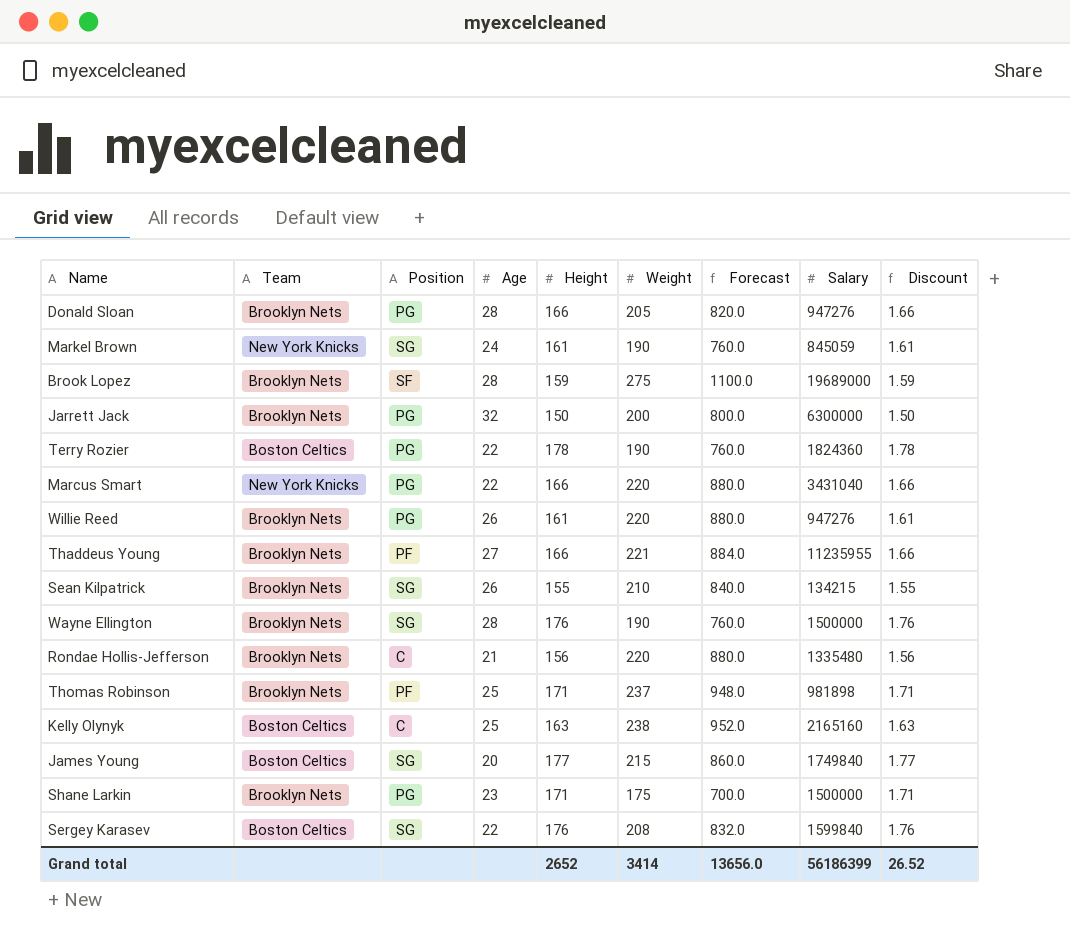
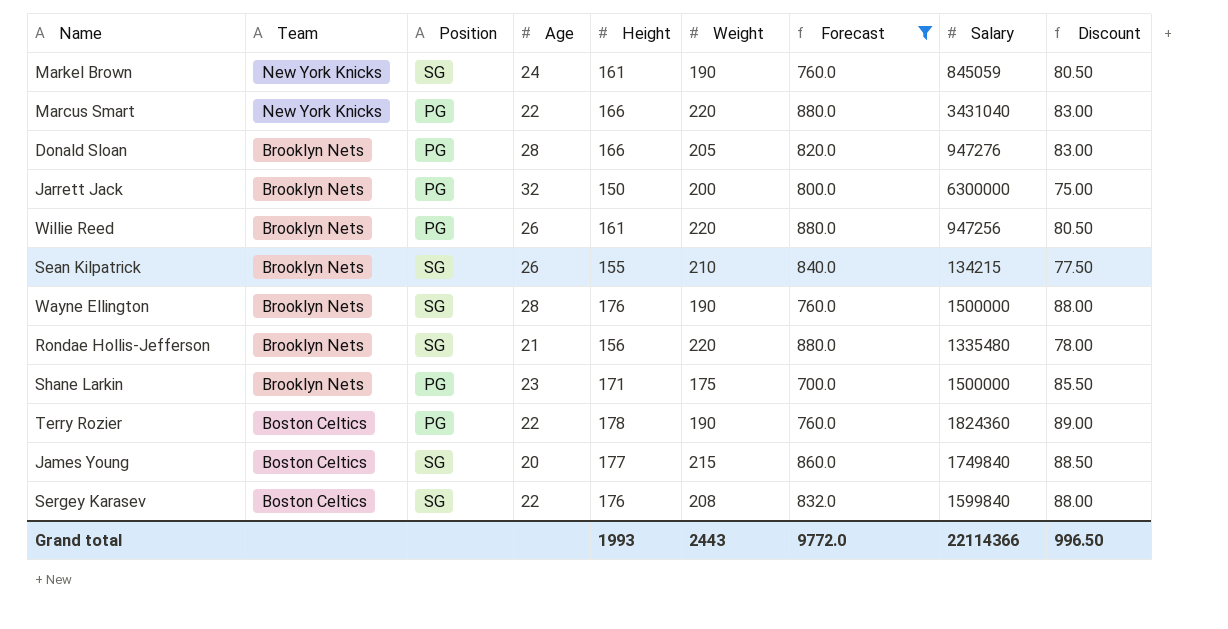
filter: none -> Forecast <= 880.0
row order: none -> Team descending
column Discount | formula: [Height] * 0.01 -> [Height] * 0.5
Willie Reed | Salary: 947276 -> 947256
Rondae Hollis-Jefferson | Position: C -> SG
Grand total | Height: 2652 -> 1993
Grand total | Weight: 3414 -> 2443
Grand total | Forecast: 13656.0 -> 9772.0
Grand total | Salary: 56186399 -> 22114366
Grand total | Discount: 26.52 -> 996.50

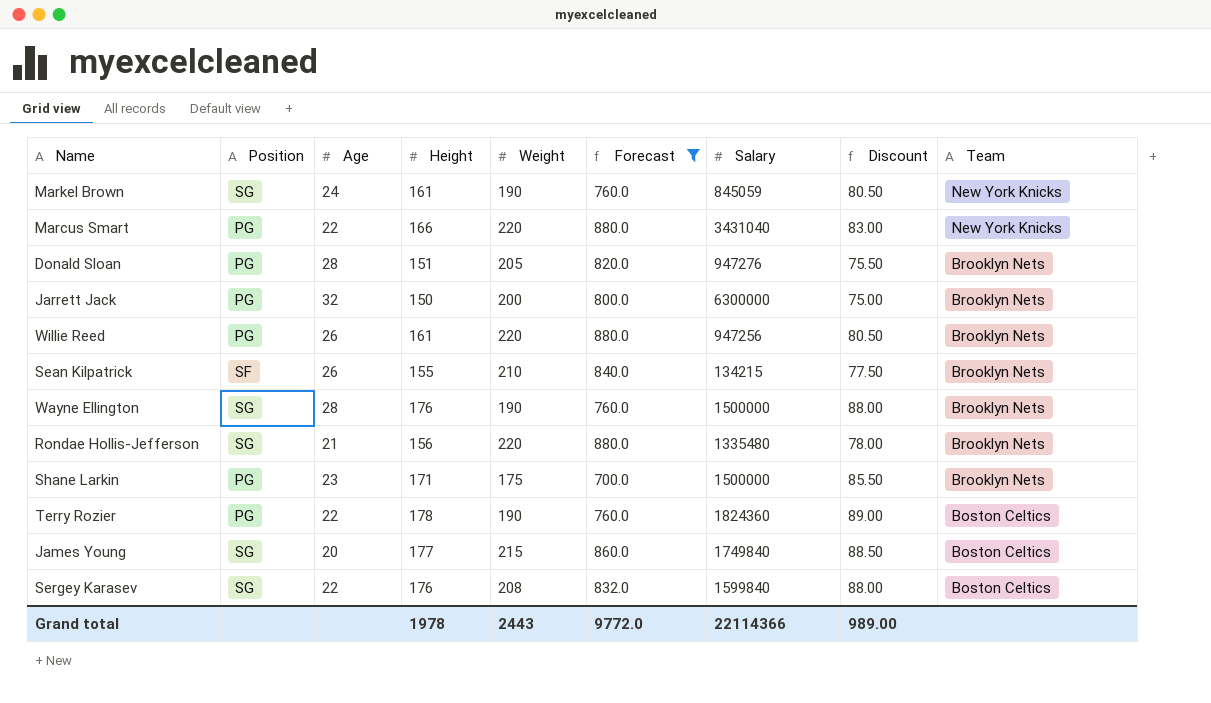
column Team | position: 2 -> 9
Donald Sloan | Height: 166 -> 151
Donald Sloan | Discount: 83.00 -> 75.50
Sean Kilpatrick | Position: SG -> SF
Grand total | Height: 1993 -> 1978
Grand total | Discount: 996.50 -> 989.00

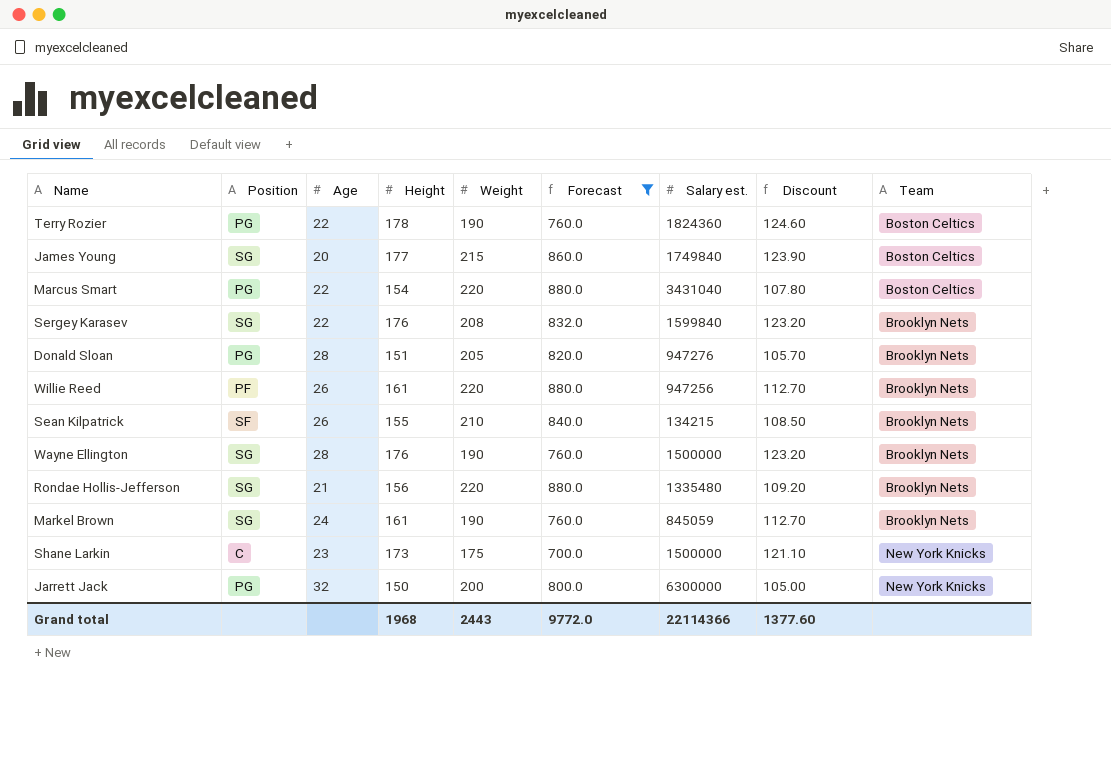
row order: Team descending -> Team ascending
column name: Salary -> Salary est.
column Discount | formula: [Height] * 0.5 -> [Height] * 0.7
Marcus Smart | Height: 166 -> 154
Marcus Smart | Team: New York Knicks -> Boston Celtics
Sergey Karasev | Team: Boston Celtics -> Brooklyn Nets
Willie Reed | Position: PG -> PF
Markel Brown | Team: New York Knicks -> Brooklyn Nets
Shane Larkin | Position: PG -> C
Shane Larkin | Height: 171 -> 173
Shane Larkin | Team: Brooklyn Nets -> New York Knicks
Jarrett Jack | Team: Brooklyn Nets -> New York Knicks
Grand total | Height: 1978 -> 1968
Grand total | Discount: 989.00 -> 1377.60

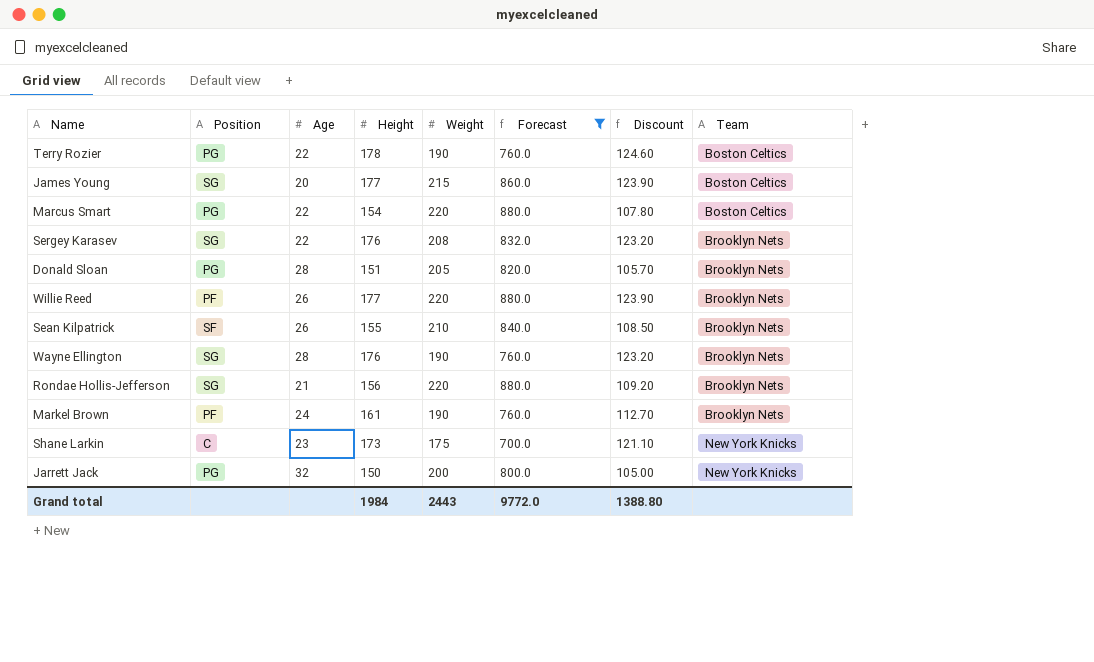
column Salary est. | position: 7 -> none
Willie Reed | Height: 161 -> 177
Willie Reed | Discount: 112.70 -> 123.90
Markel Brown | Position: SG -> PF
Grand total | Height: 1968 -> 1984
Grand total | Discount: 1377.60 -> 1388.80

